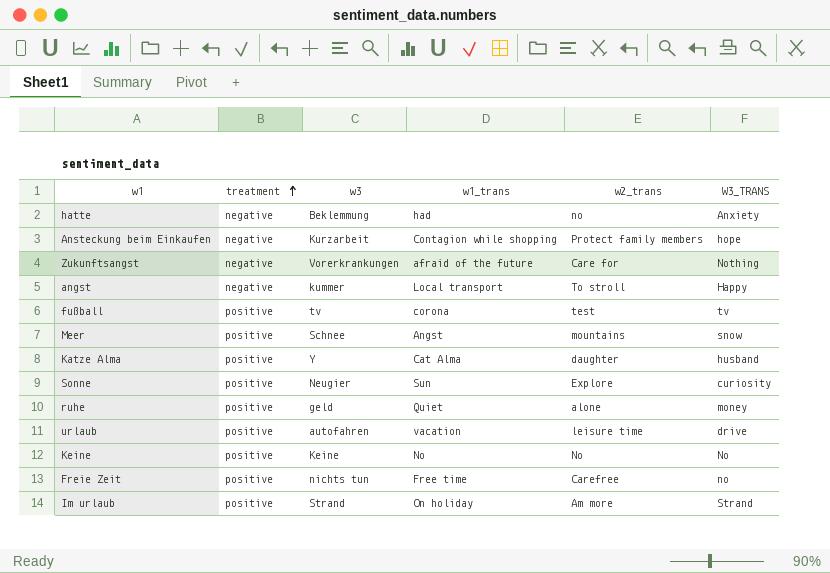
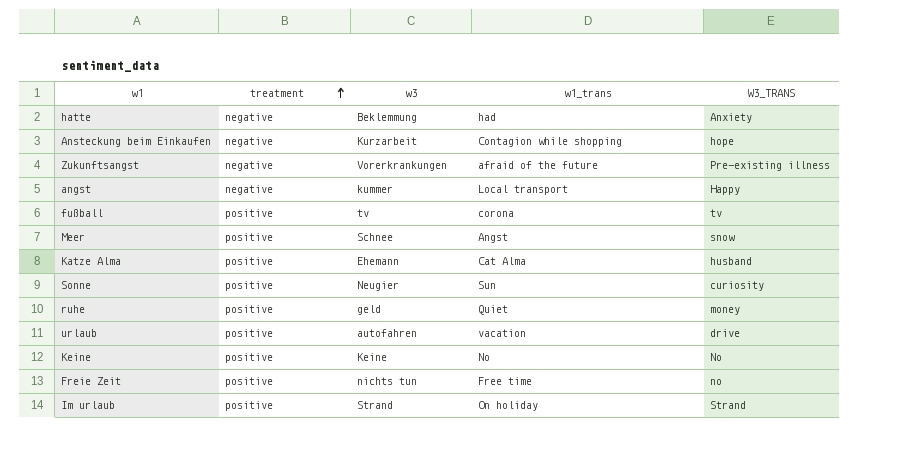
column w2_trans | position: 5 -> none
Zukunftsangst | W3_TRANS: Nothing -> Pre-existing illness
Katze Alma | w3: Y -> Ehemann

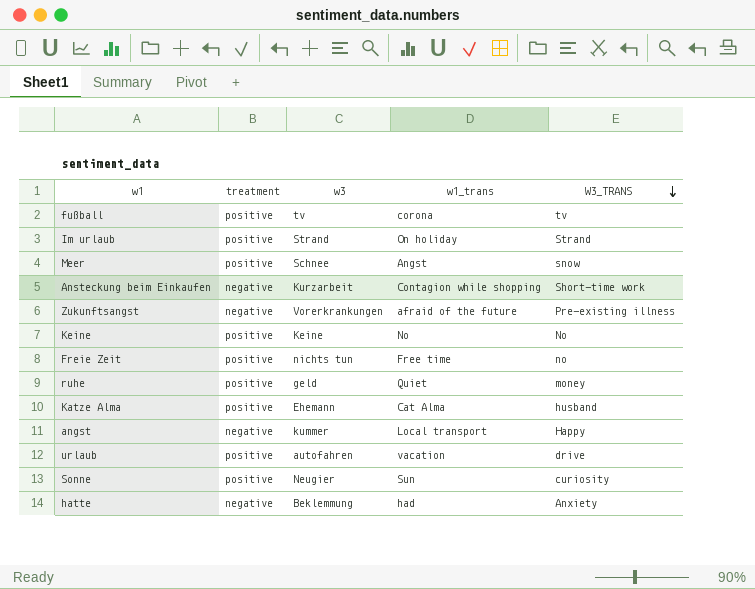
row order: treatment ascending -> W3_TRANS descending
Ansteckung beim Einkaufen | W3_TRANS: hope -> Short-time work

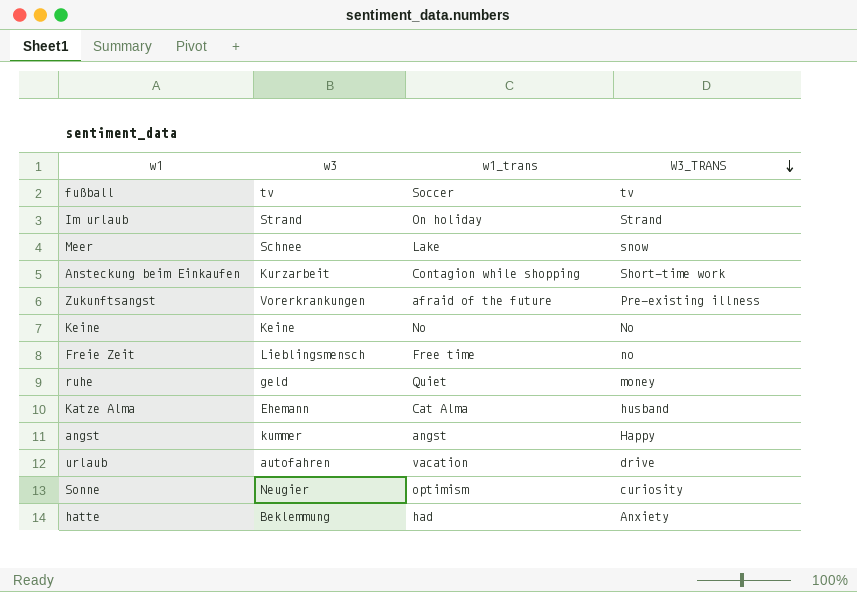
column treatment | position: 2 -> none
fußball | w1_trans: corona -> Soccer
Meer | w1_trans: Angst -> Lake
Freie Zeit | w3: nichts tun -> Lieblingsmensch
angst | w1_trans: Local transport -> angst
Sonne | w1_trans: Sun -> optimism

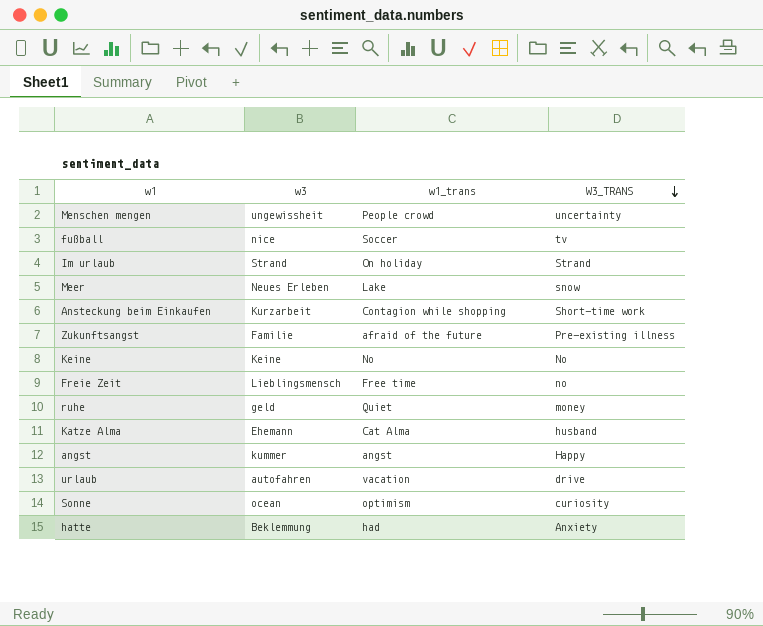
row Menschen mengen: none -> ungewissheit | People crowd | uncertainty
fußball | w3: tv -> nice
Meer | w3: Schnee -> Neues Erleben
Zukunftsangst | w3: Vorerkrankungen -> Familie
Sonne | w3: Neugier -> ocean

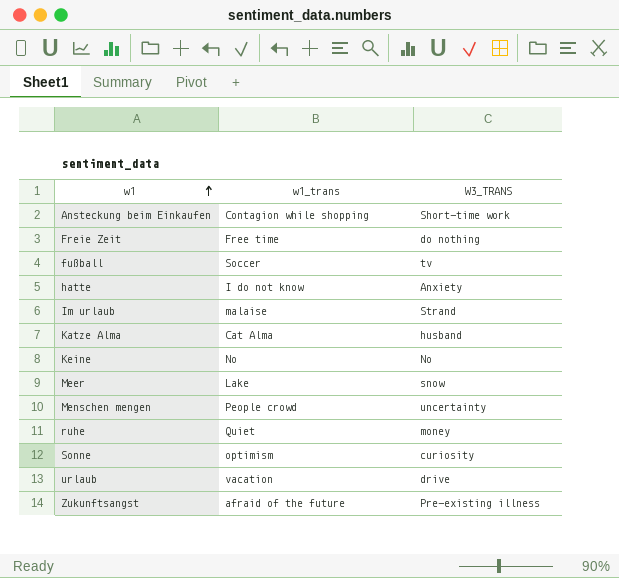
row order: W3_TRANS descending -> w1 ascending
column w3 | position: 2 -> none
row angst: kummer | angst | Happy -> none
Freie Zeit | W3_TRANS: no -> do nothing
hatte | w1_trans: had -> I do not know
Im urlaub | w1_trans: On holiday -> malaise

